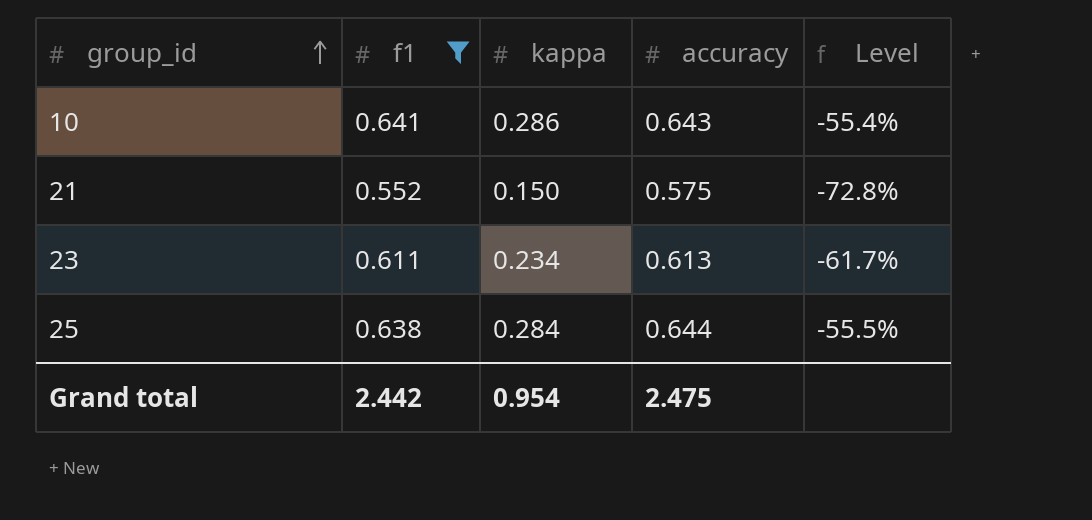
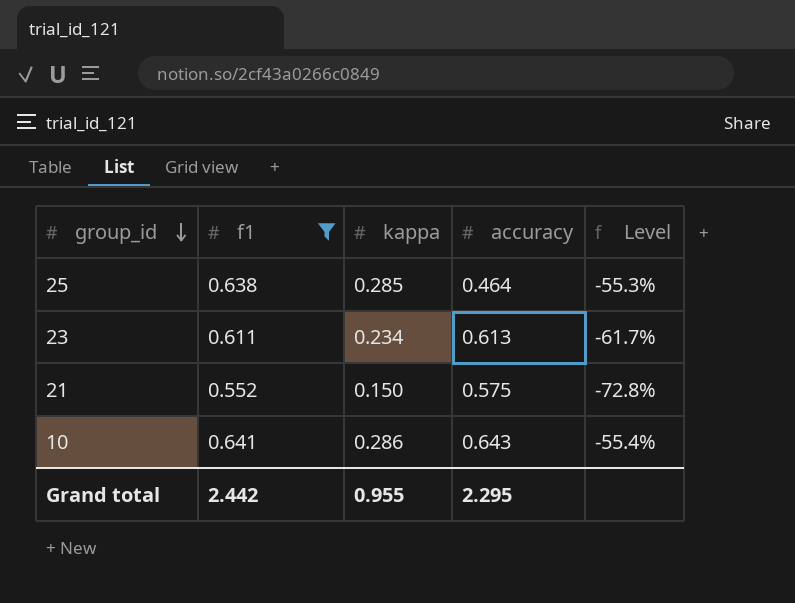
row order: group_id ascending -> group_id descending
25 | kappa: 0.284 -> 0.285
25 | accuracy: 0.644 -> 0.464
25 | Level: -55.5% -> -55.3%
Grand total | kappa: 0.954 -> 0.955
Grand total | accuracy: 2.475 -> 2.295

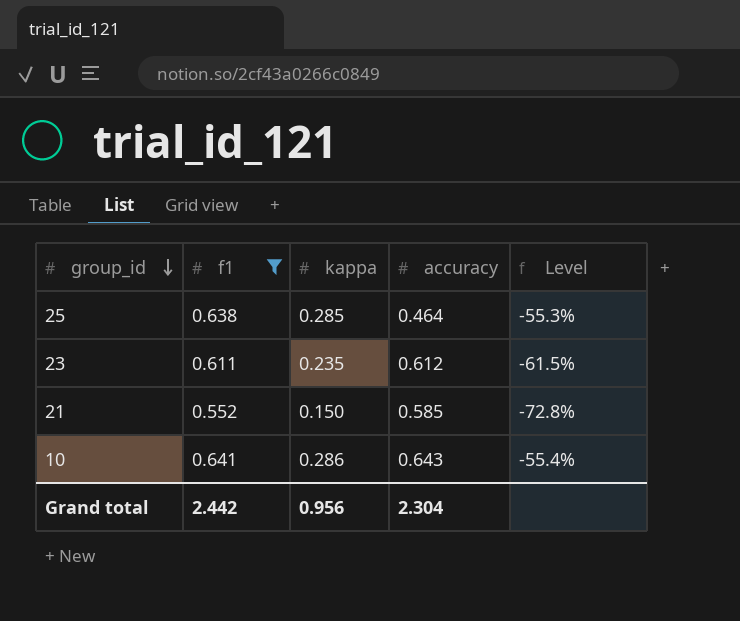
23 | kappa: 0.234 -> 0.235
23 | accuracy: 0.613 -> 0.612
23 | Level: -61.7% -> -61.5%
21 | accuracy: 0.575 -> 0.585
Grand total | kappa: 0.955 -> 0.956
Grand total | accuracy: 2.295 -> 2.304

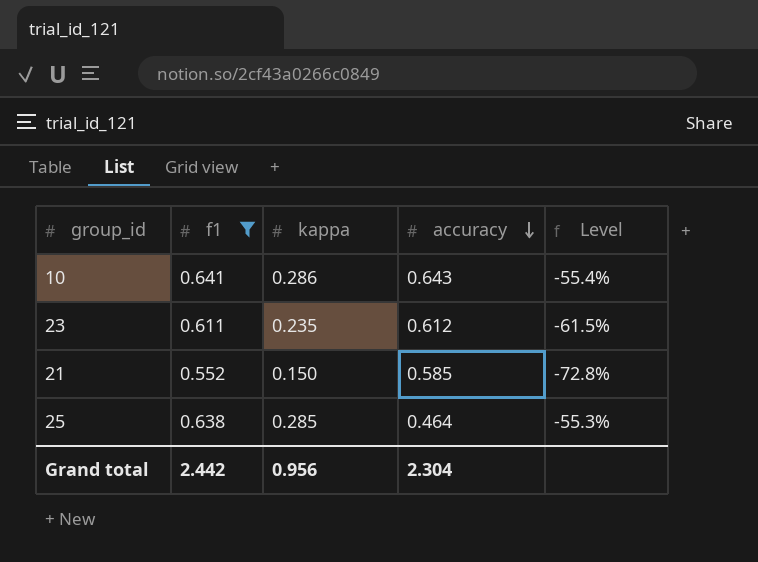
row order: group_id descending -> accuracy descending

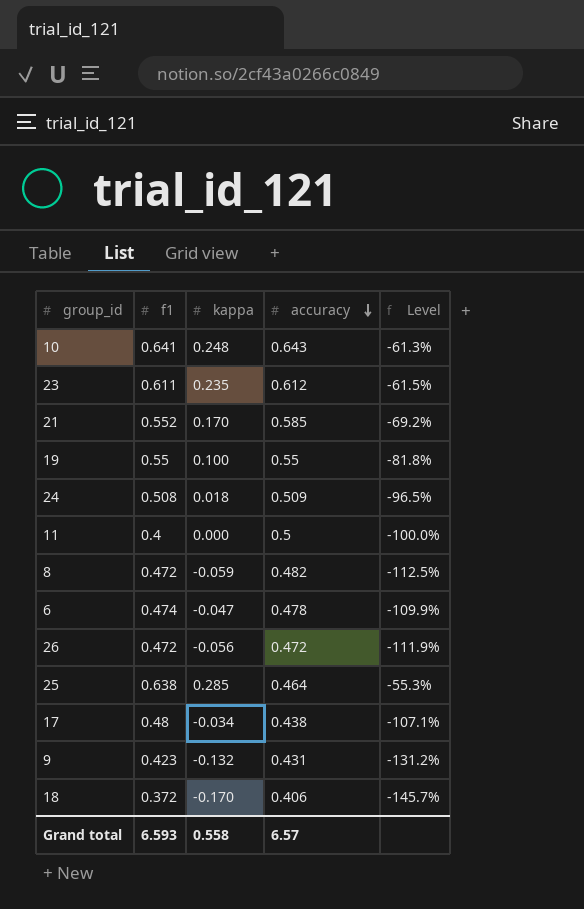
filter: f1 >= 0.552 -> none
10 | kappa: 0.286 -> 0.248
10 | Level: -55.4% -> -61.3%
21 | kappa: 0.150 -> 0.170
21 | Level: -72.8% -> -69.2%
Grand total | f1: 2.442 -> 6.593
Grand total | kappa: 0.956 -> 0.558
Grand total | accuracy: 2.304 -> 6.57

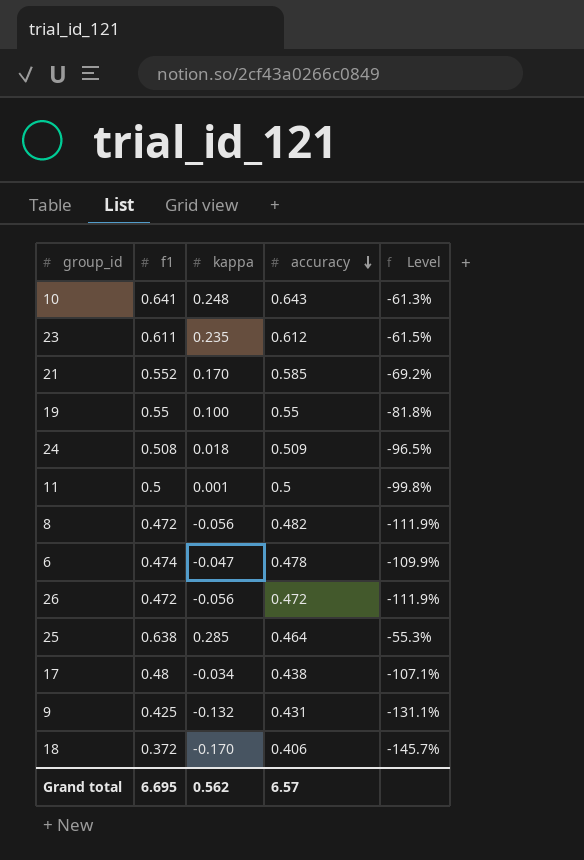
11 | f1: 0.4 -> 0.5
11 | kappa: 0.000 -> 0.001
11 | Level: -100.0% -> -99.8%
8 | kappa: -0.059 -> -0.056
8 | Level: -112.5% -> -111.9%
9 | f1: 0.423 -> 0.425
9 | Level: -131.2% -> -131.1%
Grand total | f1: 6.593 -> 6.695
Grand total | kappa: 0.558 -> 0.562

